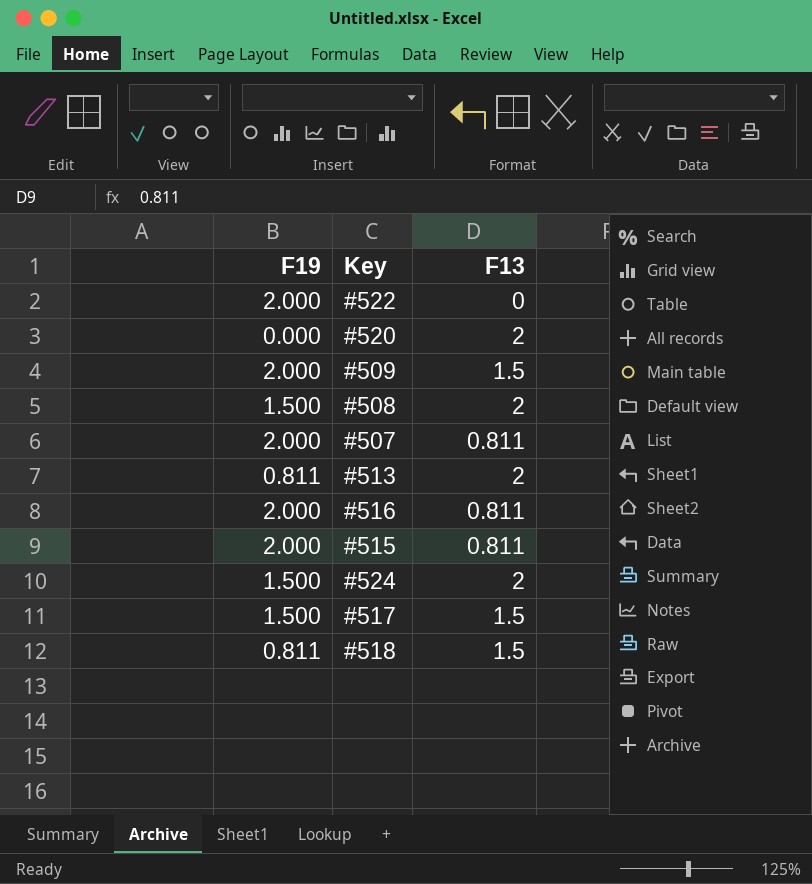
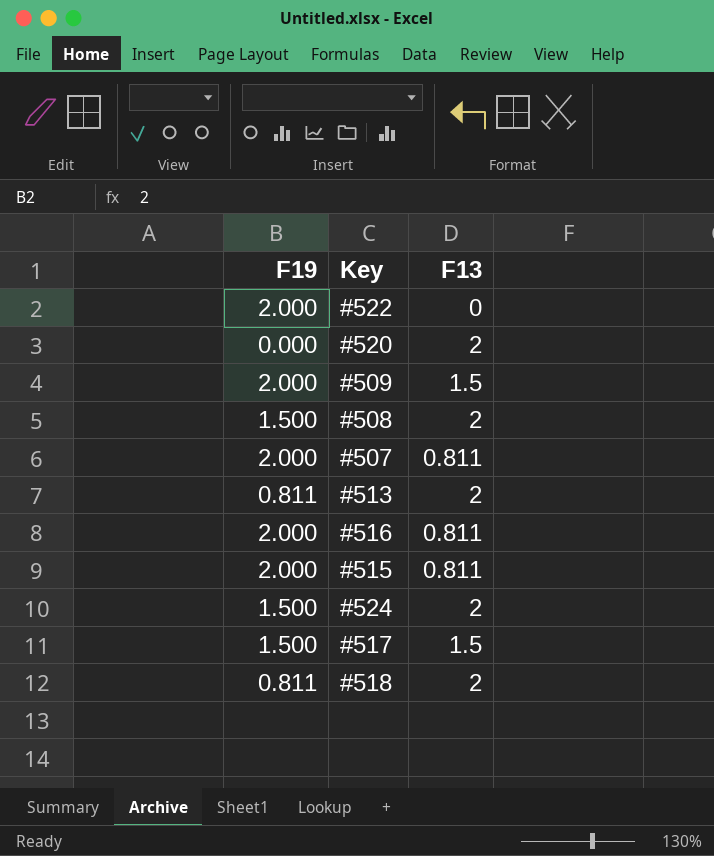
#518 | F13: 1.5 -> 2

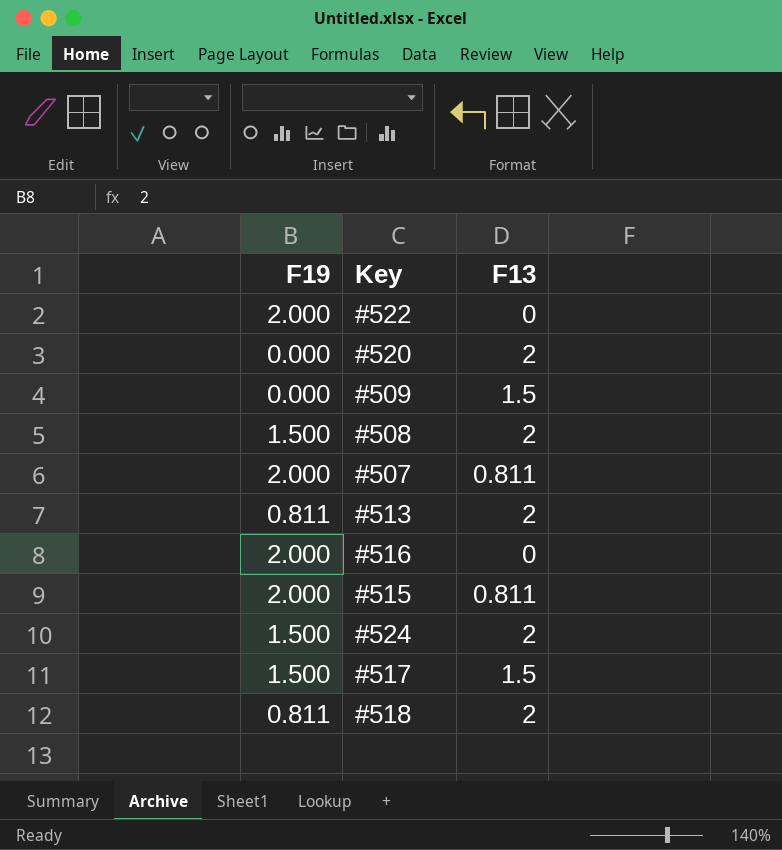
#509 | F19: 2.000 -> 0.000
#516 | F13: 0.811 -> 0

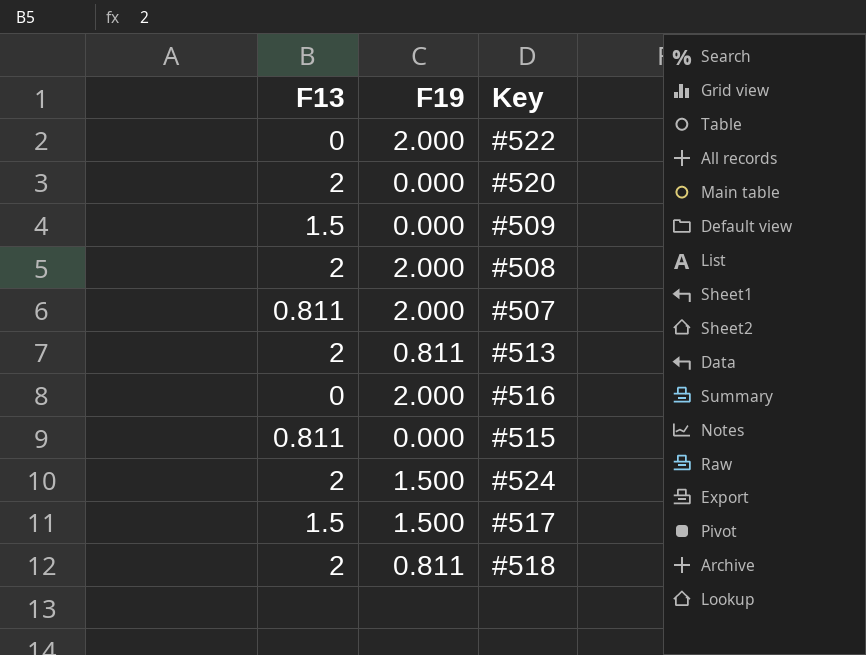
column F13 | position: 3 -> 1
#508 | F19: 1.500 -> 2.000
#515 | F19: 2.000 -> 0.000

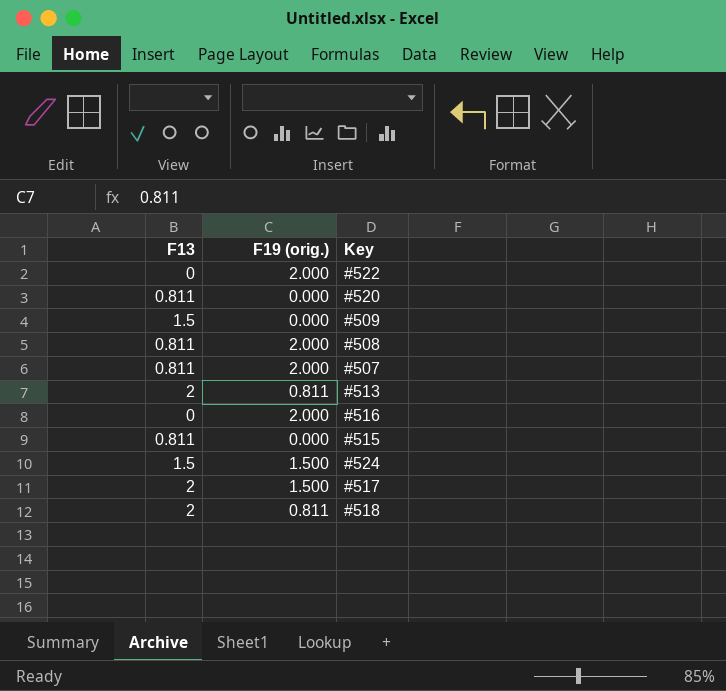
column name: F19 -> F19 (orig.)
#520 | F13: 2 -> 0.811
#508 | F13: 2 -> 0.811
#524 | F13: 2 -> 1.5
#517 | F13: 1.5 -> 2

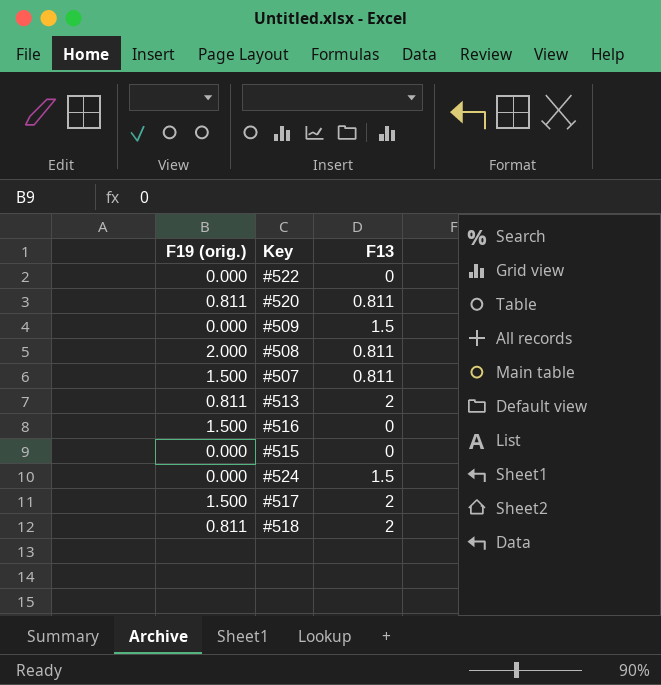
column F13 | position: 1 -> 3
#522 | F19 (orig.): 2.000 -> 0.000
#520 | F19 (orig.): 0.000 -> 0.811
#507 | F19 (orig.): 2.000 -> 1.500
#516 | F19 (orig.): 2.000 -> 1.500
#515 | F13: 0.811 -> 0
#524 | F19 (orig.): 1.500 -> 0.000

